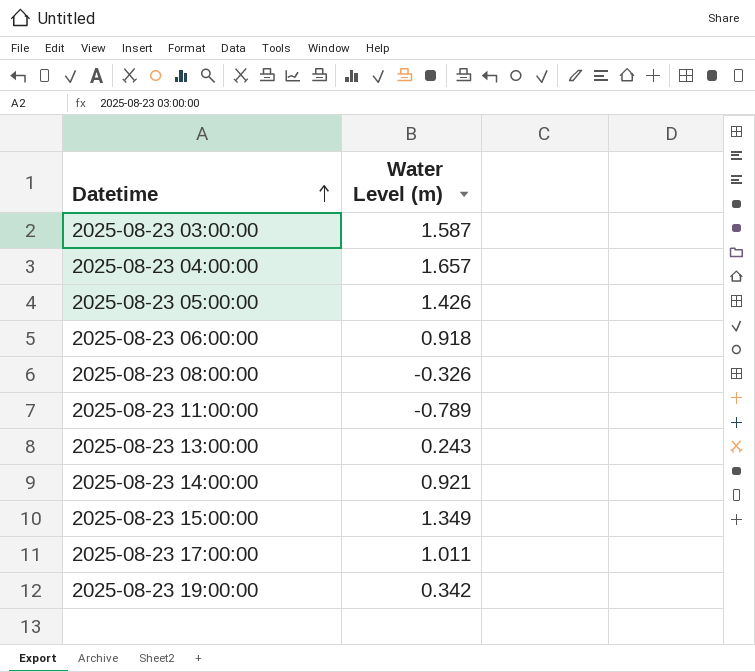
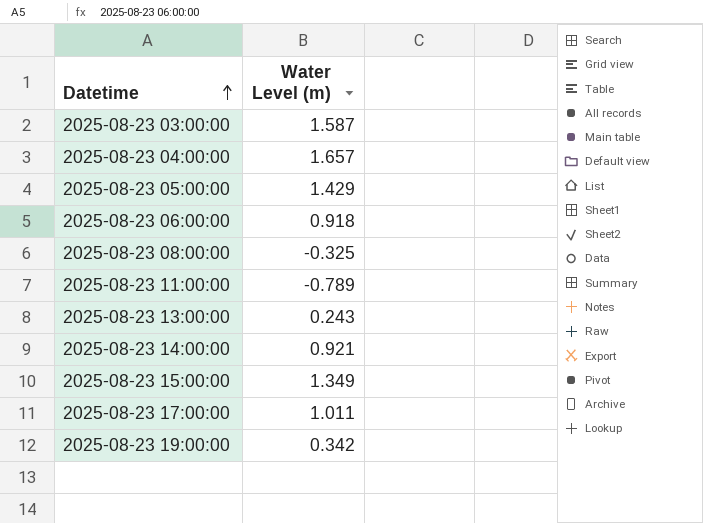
2025-08-23 05:00:00 | Water Level (m): 1.426 -> 1.429
2025-08-23 08:00:00 | Water Level (m): -0.326 -> -0.325

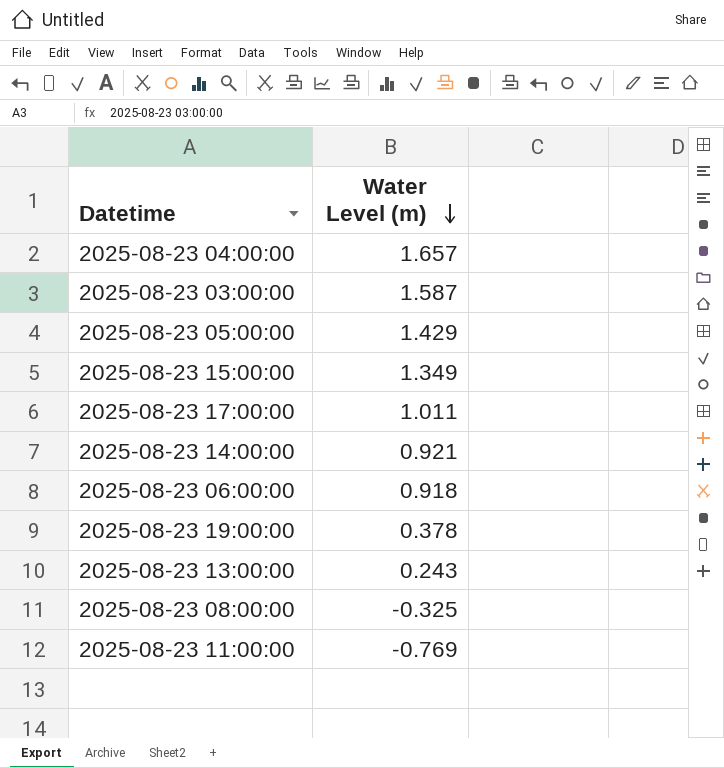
row order: Datetime ascending -> Water Level (m) descending
2025-08-23 19:00:00 | Water Level (m): 0.342 -> 0.378
2025-08-23 11:00:00 | Water Level (m): -0.789 -> -0.769

